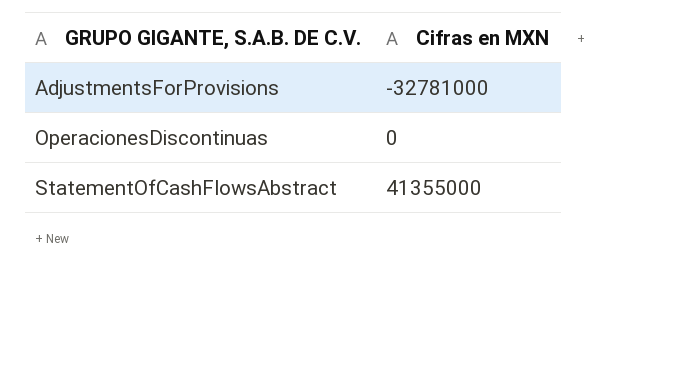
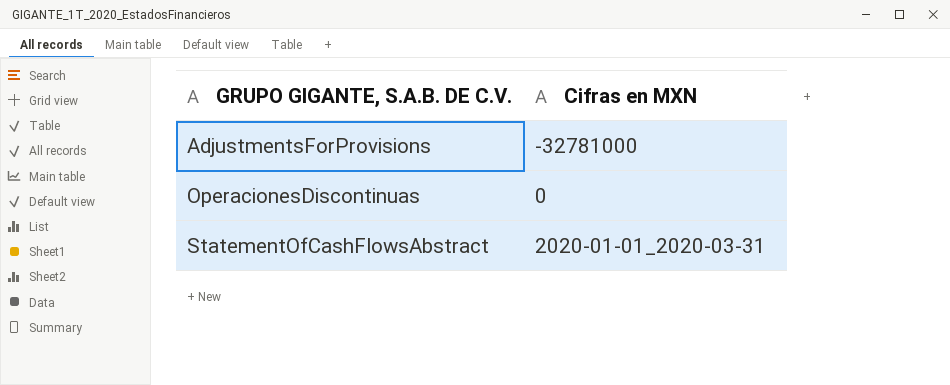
StatementOfCashFlowsAbstract | Cifras en MXN: 41355000 -> 2020-01-01_2020-03-31

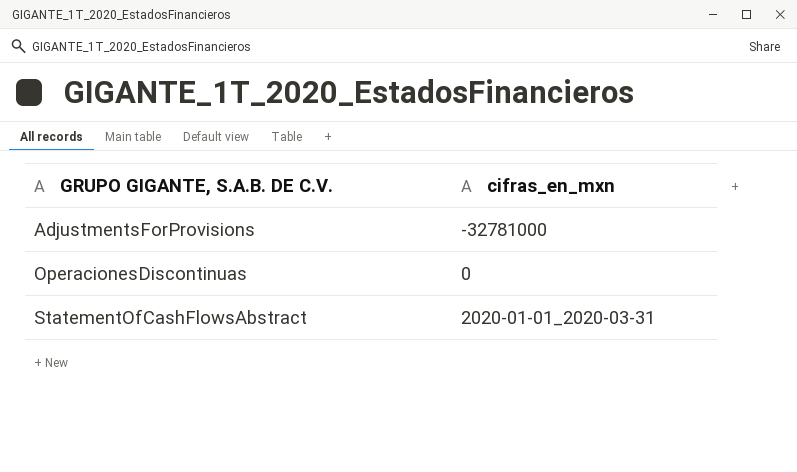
column name: Cifras en MXN -> cifras_en_mxn

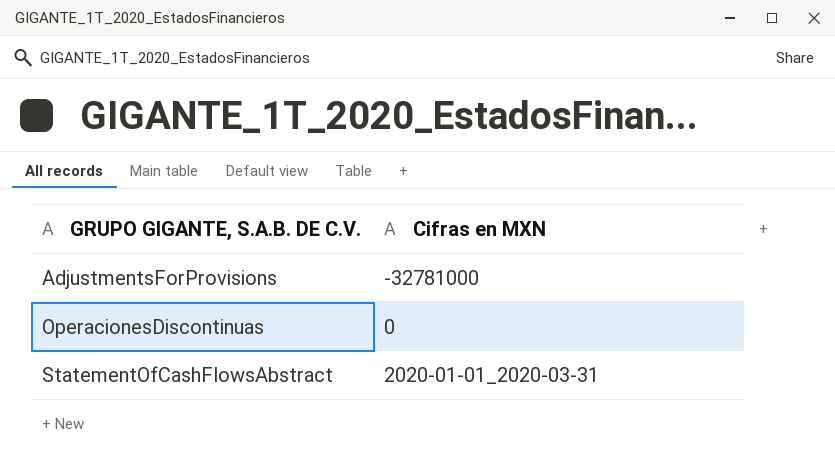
column name: cifras_en_mxn -> Cifras en MXN

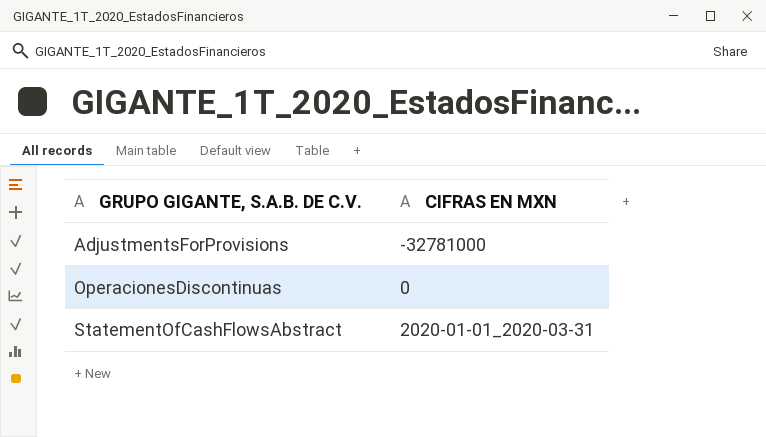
column name: Cifras en MXN -> CIFRAS EN MXN

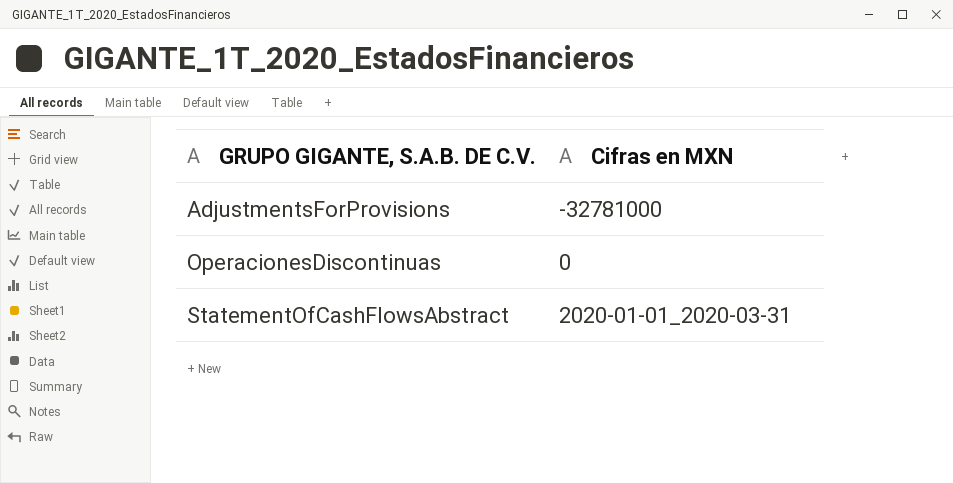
column name: CIFRAS EN MXN -> Cifras en MXN

